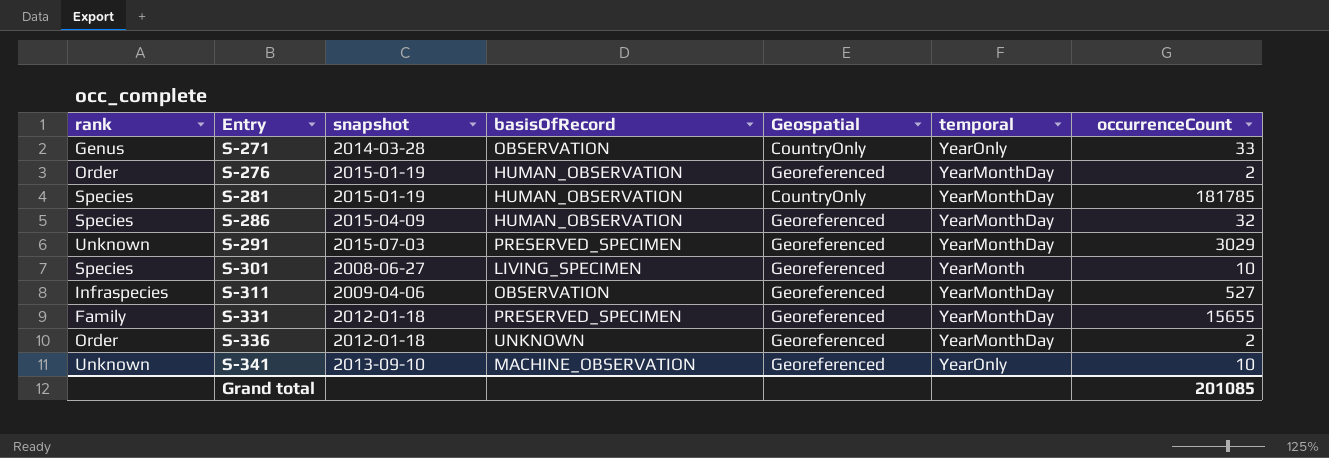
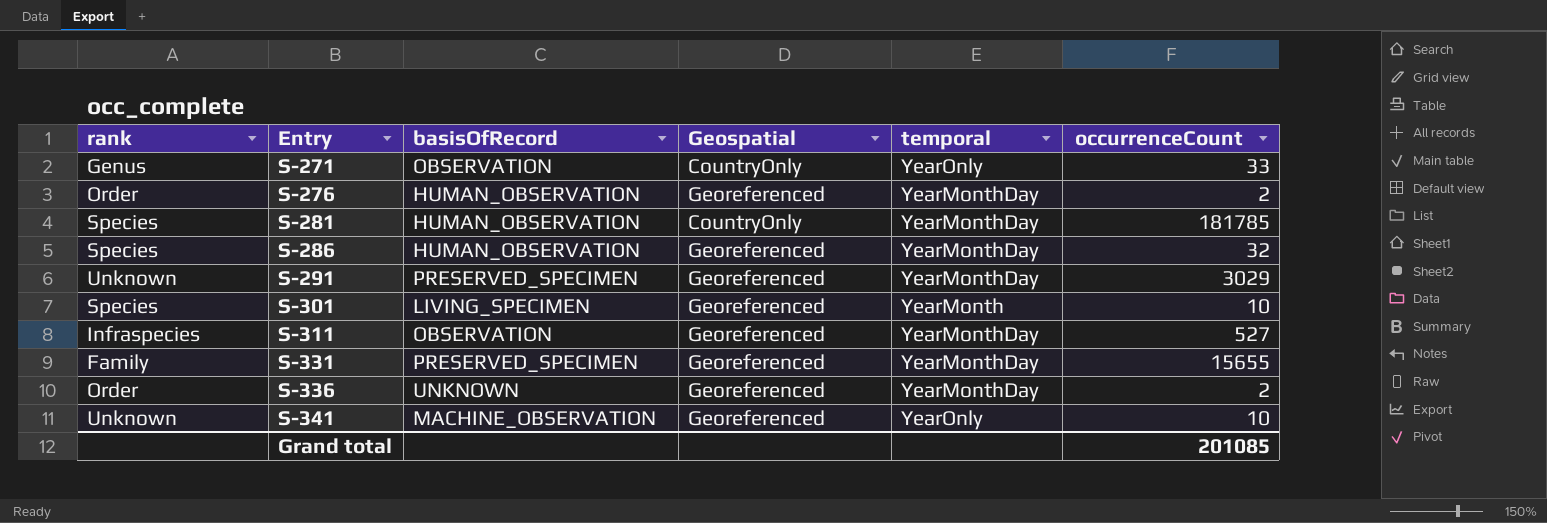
column snapshot | position: 3 -> none

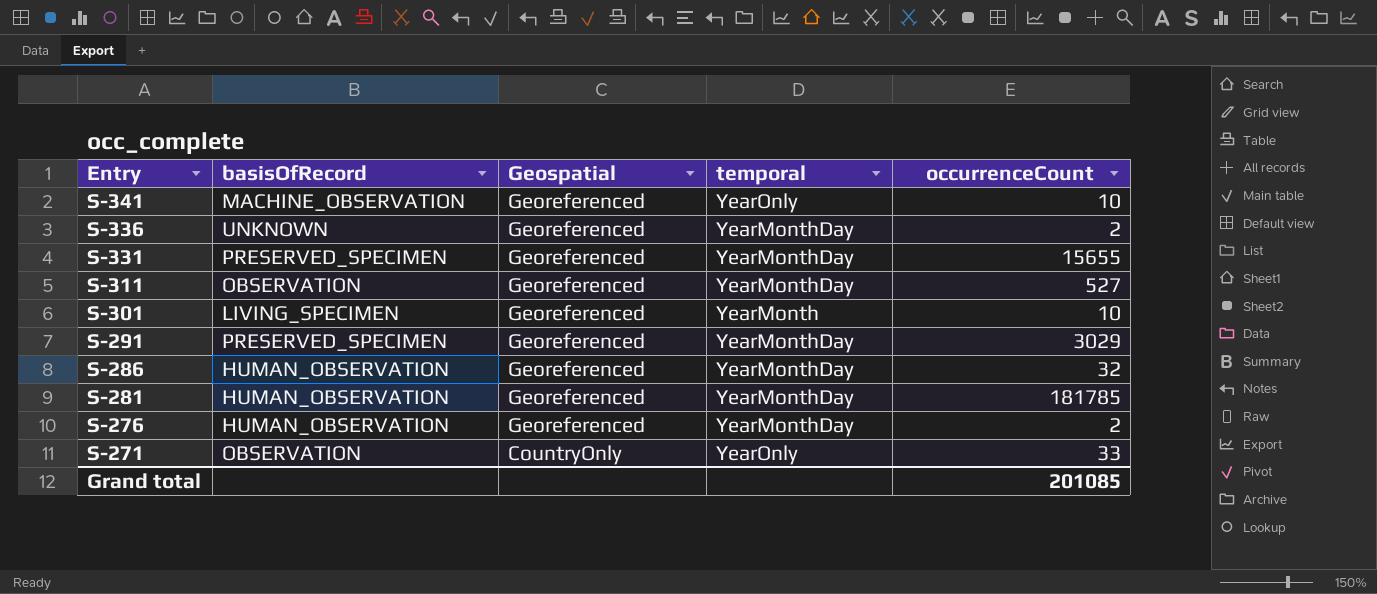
row order: Entry ascending -> Entry descending
column rank | position: 1 -> none
S-281 | Geospatial: CountryOnly -> Georeferenced

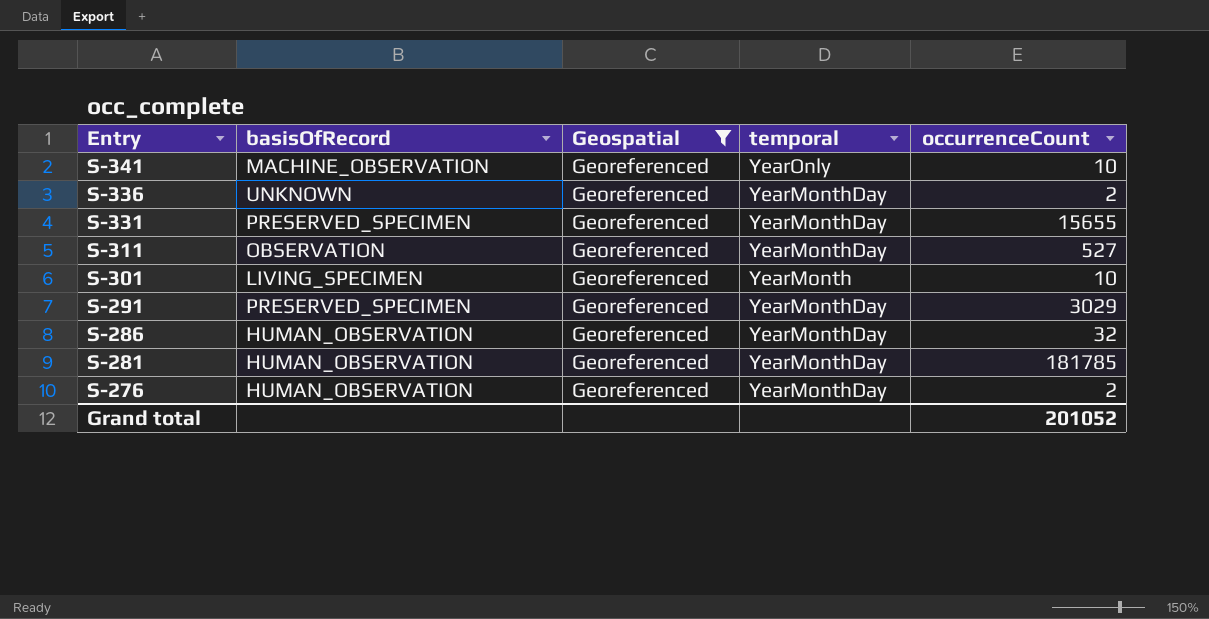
filter: none -> Geospatial = Georeferenced
Grand total | occurrenceCount: 201085 -> 201052

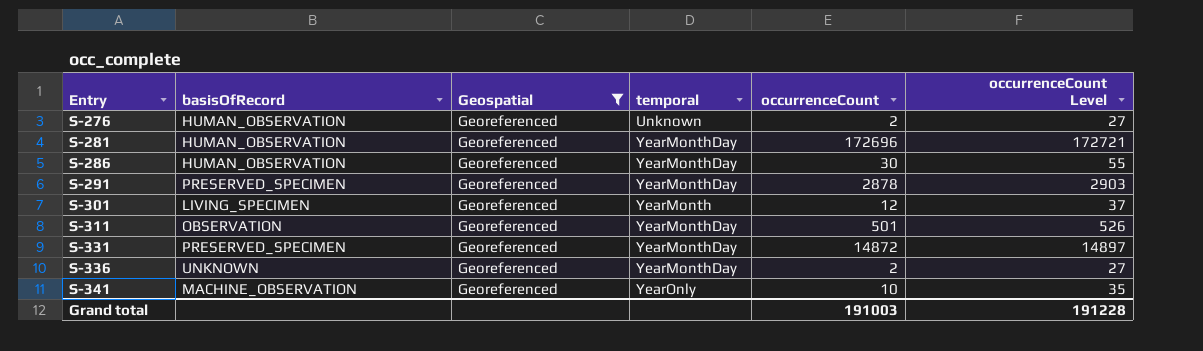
row order: Entry descending -> Entry ascending
column occurrenceCount Level | formula: none -> [occurrenceCount] + 25
S-276 | temporal: YearMonthDay -> Unknown
S-281 | occurrenceCount: 181785 -> 172696
S-286 | occurrenceCount: 32 -> 30
S-291 | occurrenceCount: 3029 -> 2878
S-301 | occurrenceCount: 10 -> 12
S-311 | occurrenceCount: 527 -> 501
S-331 | occurrenceCount: 15655 -> 14872
Grand total | occurrenceCount: 201052 -> 191003

